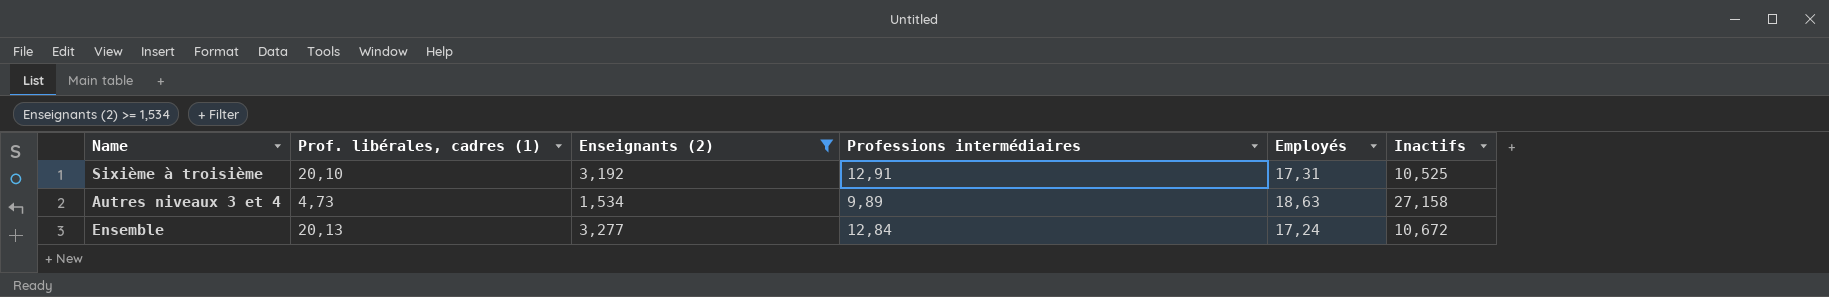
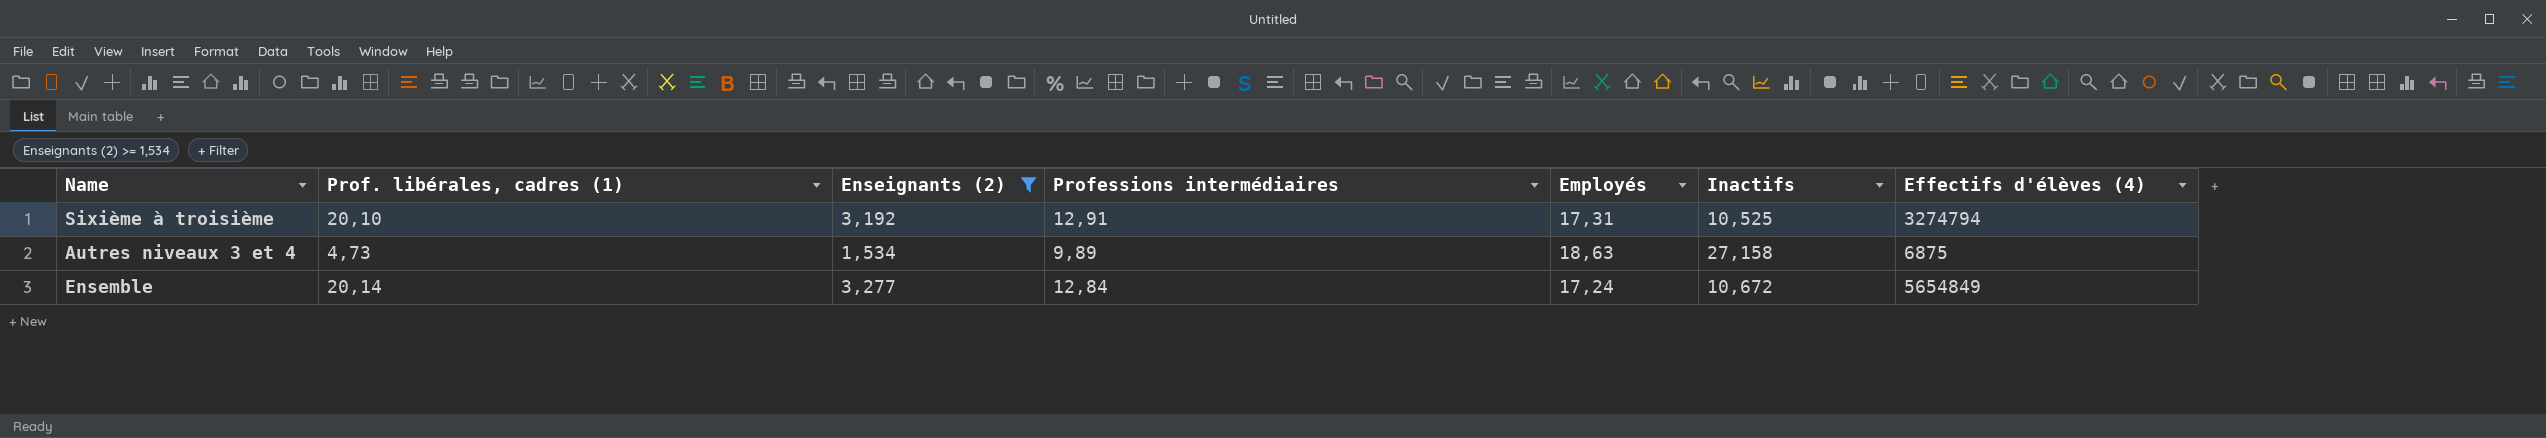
column Effectifs d'élèves (4) | position: none -> 7
Ensemble | Prof. libérales, cadres (1): 20,13 -> 20,14

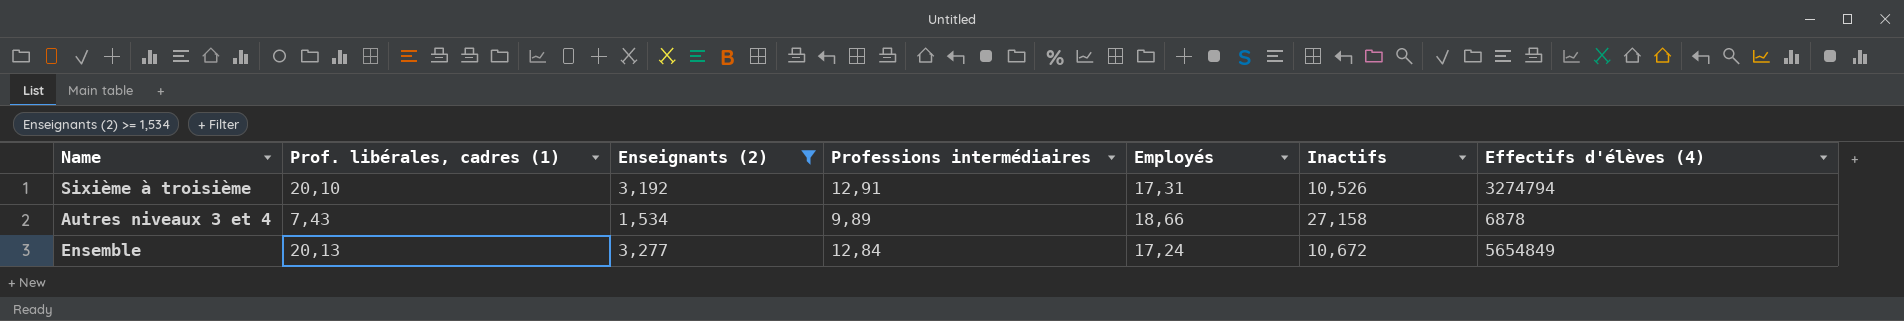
Sixième à troisième | Inactifs: 10,525 -> 10,526
Autres niveaux 3 et 4 | Prof. libérales, cadres (1): 4,73 -> 7,43
Autres niveaux 3 et 4 | Employés: 18,63 -> 18,66
Autres niveaux 3 et 4 | Effectifs d'élèves (4): 6875 -> 6878
Ensemble | Prof. libérales, cadres (1): 20,14 -> 20,13

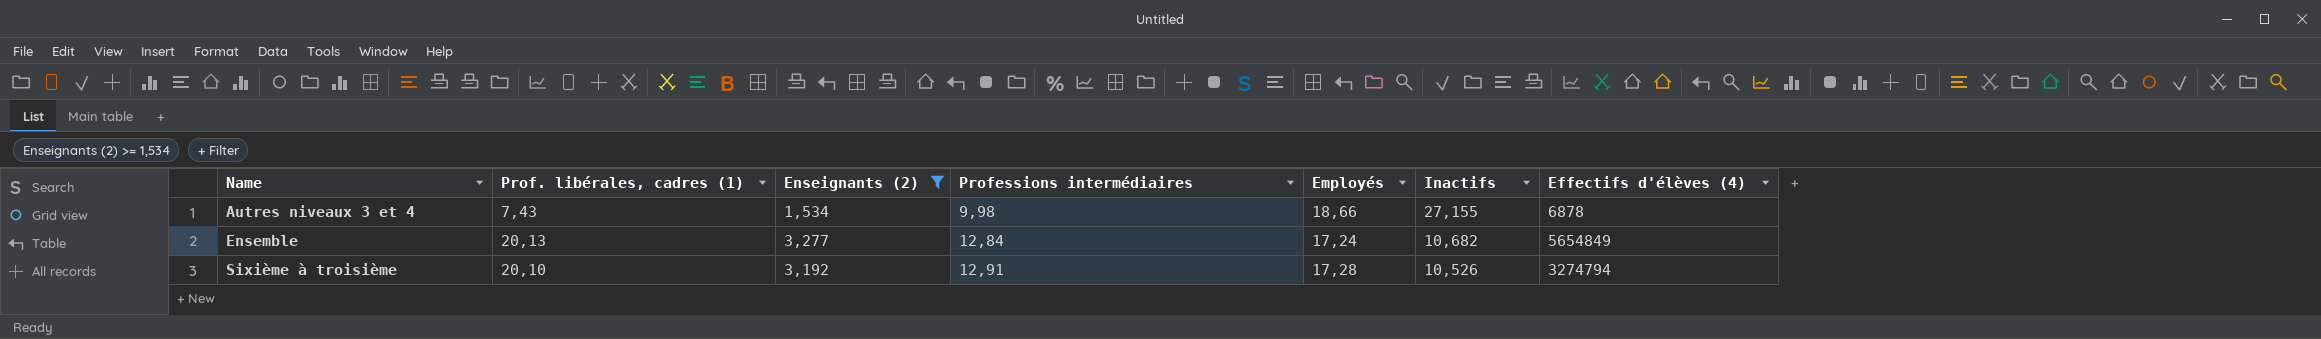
row order: none -> Name ascending
Autres niveaux 3 et 4 | Professions intermédiaires: 9,89 -> 9,98
Autres niveaux 3 et 4 | Inactifs: 27,158 -> 27,155
Ensemble | Inactifs: 10,672 -> 10,682
Sixième à troisième | Employés: 17,31 -> 17,28

